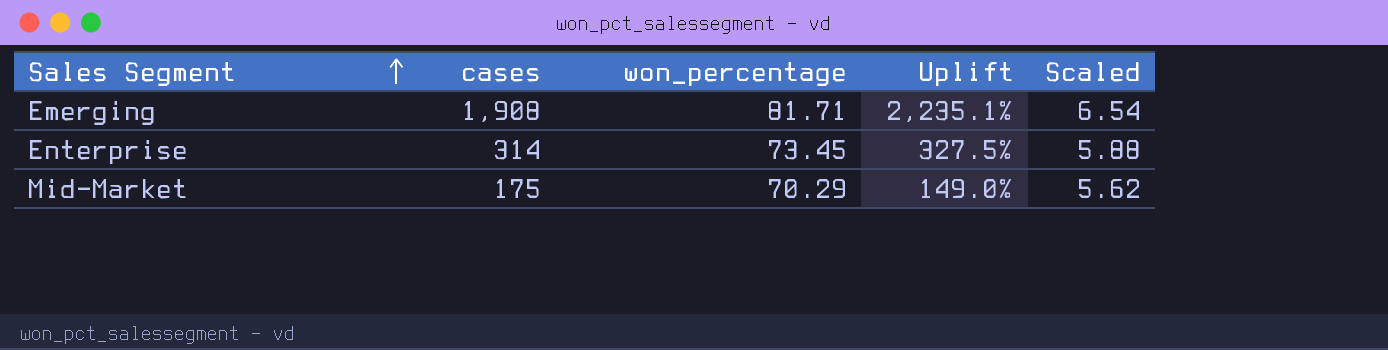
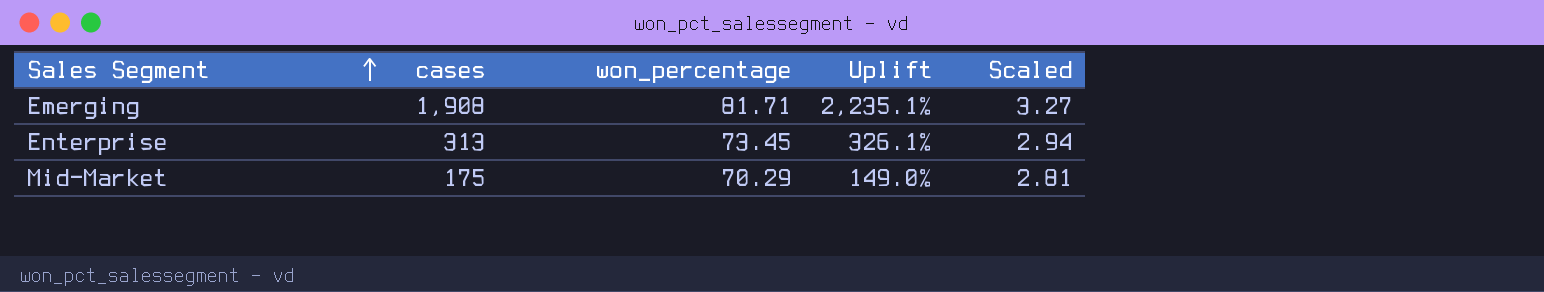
column Scaled | formula: [won_percentage] * 0.08 -> [won_percentage] * 0.04
Enterprise | cases: 314 -> 313
Enterprise | Uplift: 327.5% -> 326.1%

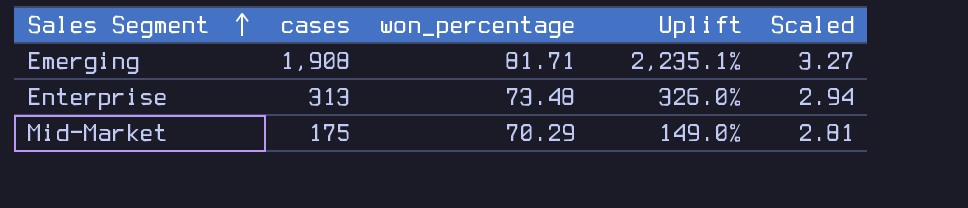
Enterprise | won_percentage: 73.45 -> 73.48
Enterprise | Uplift: 326.1% -> 326.0%

